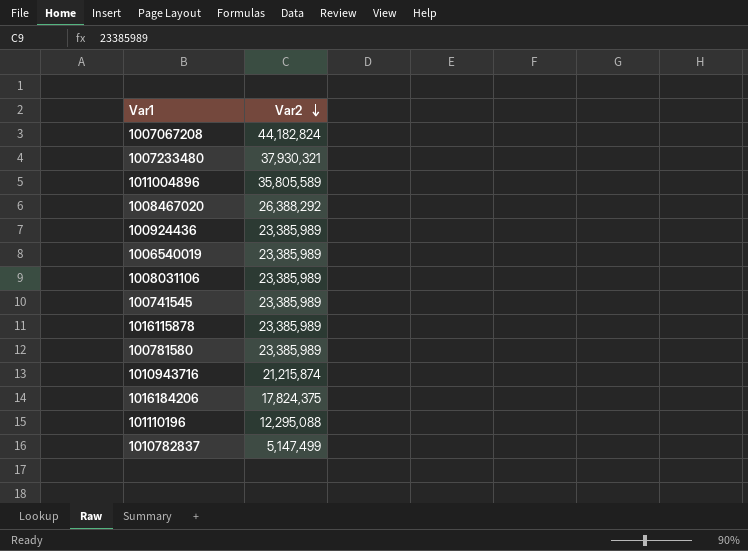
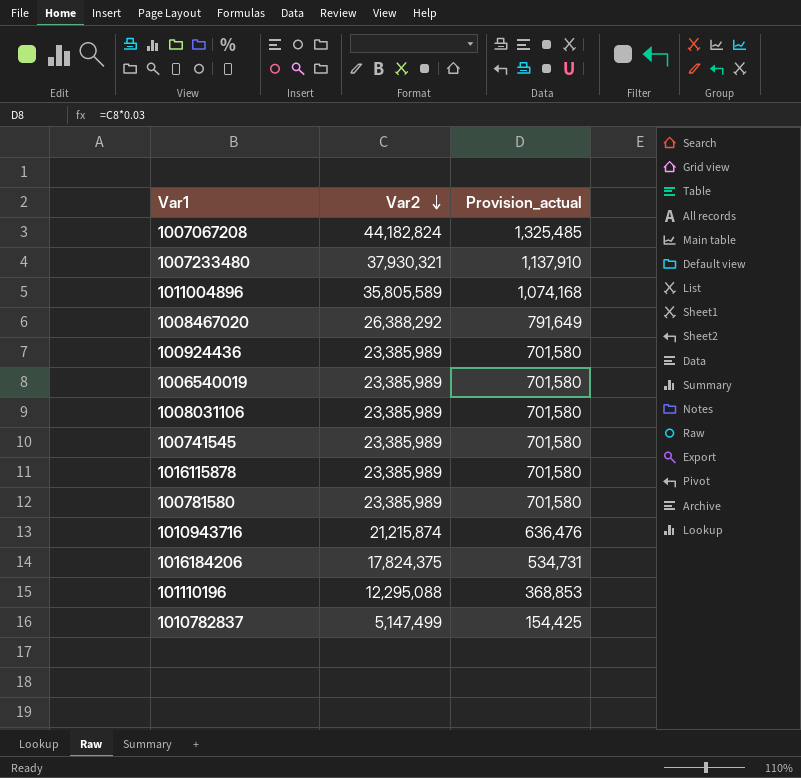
column Provision_actual | formula: none -> [Var2] * 0.03

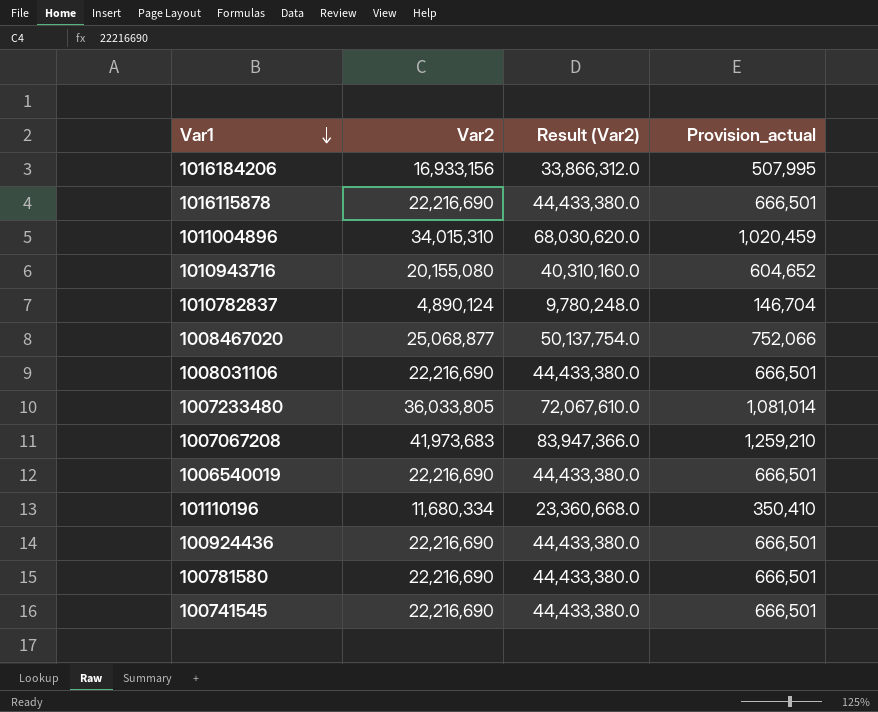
row order: Var2 descending -> Var1 descending
column Result (Var2) | formula: none -> [Var2] * 2
1016184206 | Var2: 17,824,375 -> 16,933,156
1016184206 | Provision_actual: 534,731 -> 507,995
1016115878 | Var2: 23,385,989 -> 22,216,690
1016115878 | Provision_actual: 701,580 -> 666,501
1011004896 | Var2: 35,805,589 -> 34,015,310
1011004896 | Provision_actual: 1,074,168 -> 1,020,459
1010943716 | Var2: 21,215,874 -> 20,155,080
1010943716 | Provision_actual: 636,476 -> 604,652
1010782837 | Var2: 5,147,499 -> 4,890,124
1010782837 | Provision_actual: 154,425 -> 146,704
1008467020 | Var2: 26,388,292 -> 25,068,877
1008467020 | Provision_actual: 791,649 -> 752,066
1008031106 | Var2: 23,385,989 -> 22,216,690
1008031106 | Provision_actual: 701,580 -> 666,501
1007233480 | Var2: 37,930,321 -> 36,033,805
1007233480 | Provision_actual: 1,137,910 -> 1,081,014
1007067208 | Var2: 44,182,824 -> 41,973,683
1007067208 | Provision_actual: 1,325,485 -> 1,259,210
1006540019 | Var2: 23,385,989 -> 22,216,690
1006540019 | Provision_actual: 701,580 -> 666,501
101110196 | Var2: 12,295,088 -> 11,680,334
101110196 | Provision_actual: 368,853 -> 350,410
100924436 | Var2: 23,385,989 -> 22,216,690
100924436 | Provision_actual: 701,580 -> 666,501
100781580 | Var2: 23,385,989 -> 22,216,690
100781580 | Provision_actual: 701,580 -> 666,501
100741545 | Var2: 23,385,989 -> 22,216,690
100741545 | Provision_actual: 701,580 -> 666,501

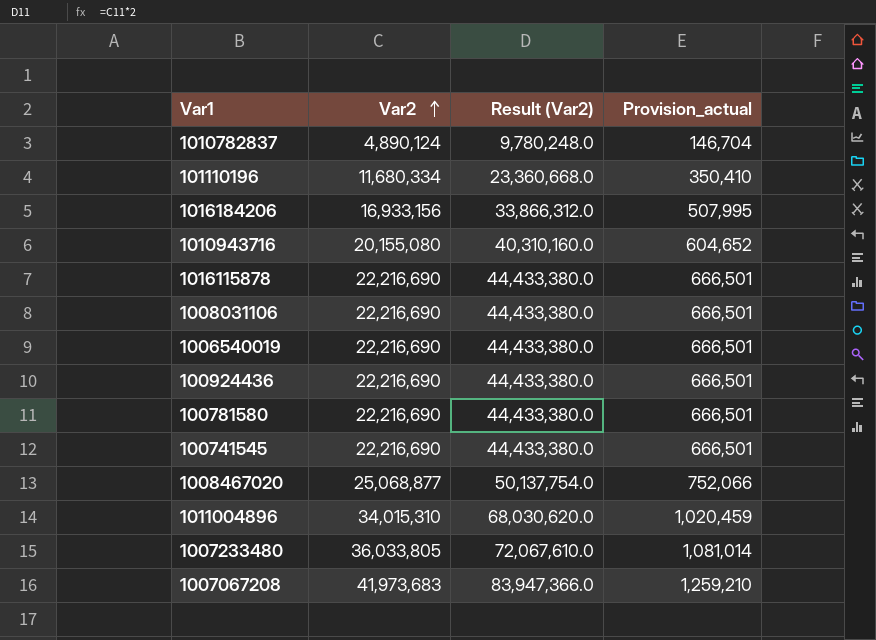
row order: Var1 descending -> Var2 ascending

